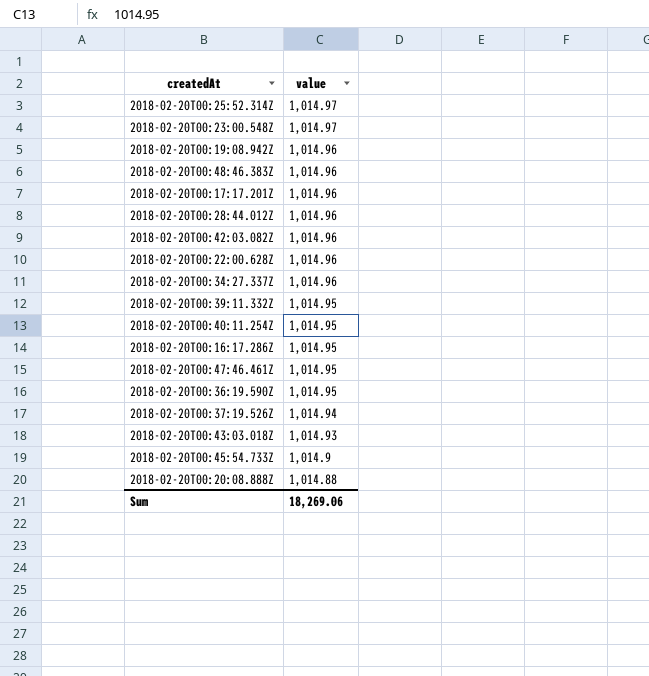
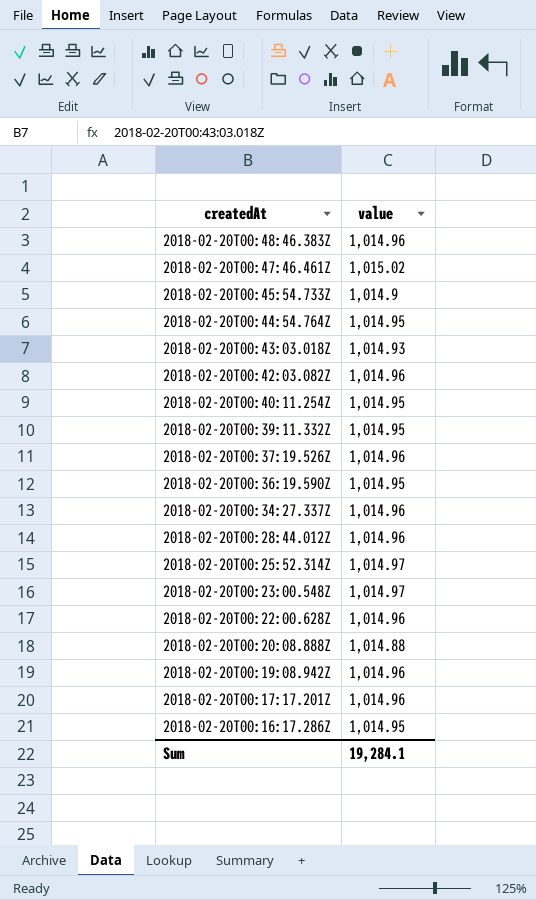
row order: value descending -> createdAt descending
2018-02-20T00:47:46.461Z | value: 1,014.95 -> 1,015.02
row 2018-02-20T00:44:54.764Z: none -> 1,014.95
2018-02-20T00:37:19.526Z | value: 1,014.94 -> 1,014.96
Sum | value: 18,269.06 -> 19,284.1

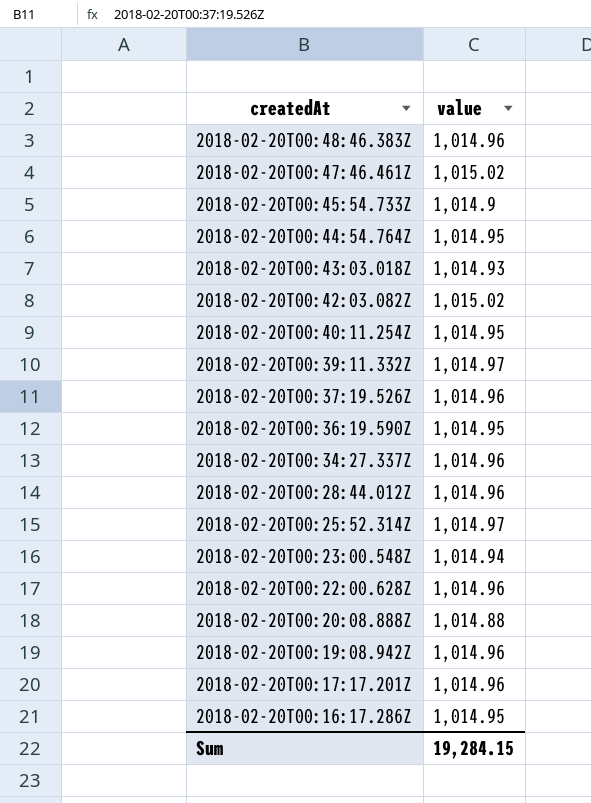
2018-02-20T00:42:03.082Z | value: 1,014.96 -> 1,015.02
2018-02-20T00:39:11.332Z | value: 1,014.95 -> 1,014.97
2018-02-20T00:23:00.548Z | value: 1,014.97 -> 1,014.94
Sum | value: 19,284.1 -> 19,284.15

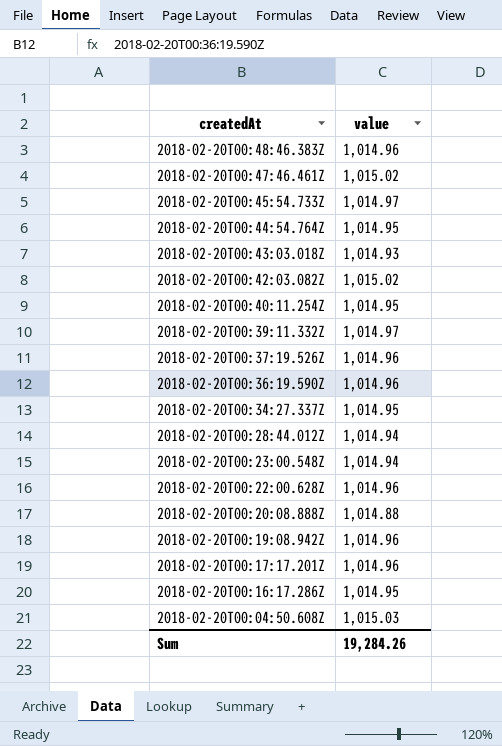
row 2018-02-20T00:25:52.314Z: 1,014.97 -> none
2018-02-20T00:45:54.733Z | value: 1,014.9 -> 1,014.97
2018-02-20T00:36:19.590Z | value: 1,014.95 -> 1,014.96
2018-02-20T00:34:27.337Z | value: 1,014.96 -> 1,014.95
2018-02-20T00:28:44.012Z | value: 1,014.96 -> 1,014.94
row 2018-02-20T00:04:50.608Z: none -> 1,015.03
Sum | value: 19,284.15 -> 19,284.26

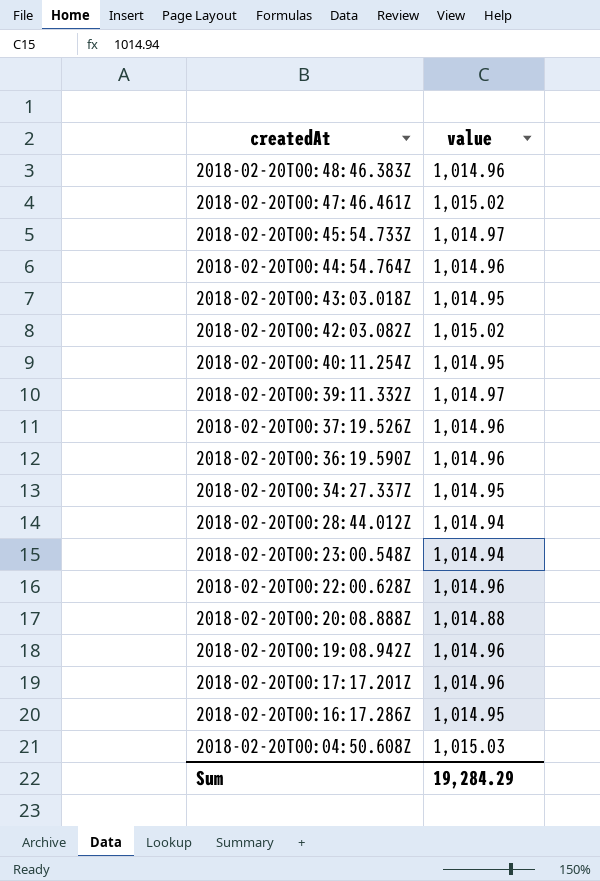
2018-02-20T00:44:54.764Z | value: 1,014.95 -> 1,014.96
2018-02-20T00:43:03.018Z | value: 1,014.93 -> 1,014.95
Sum | value: 19,284.26 -> 19,284.29

